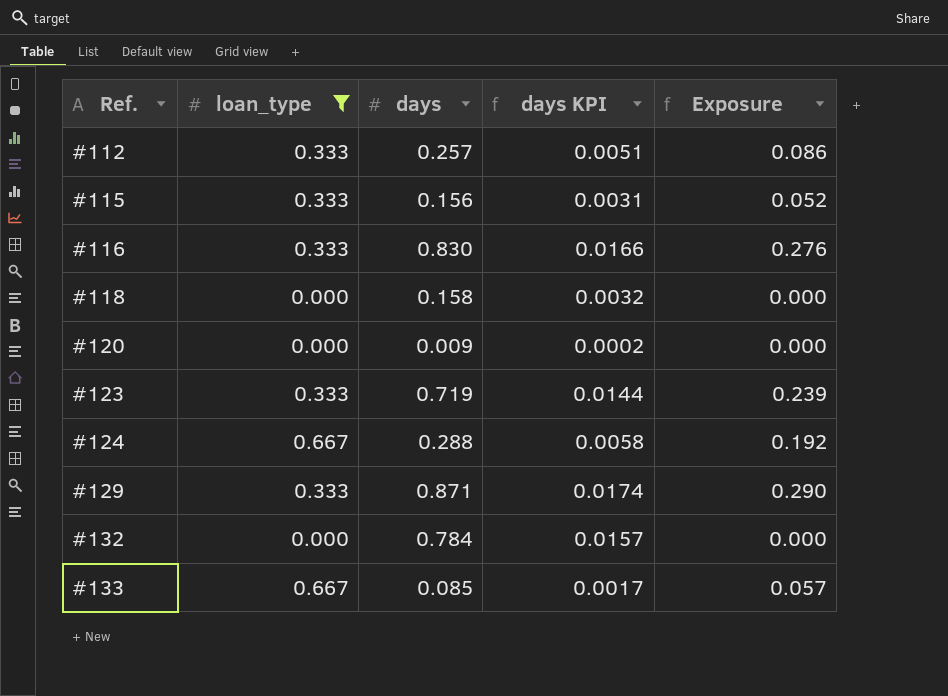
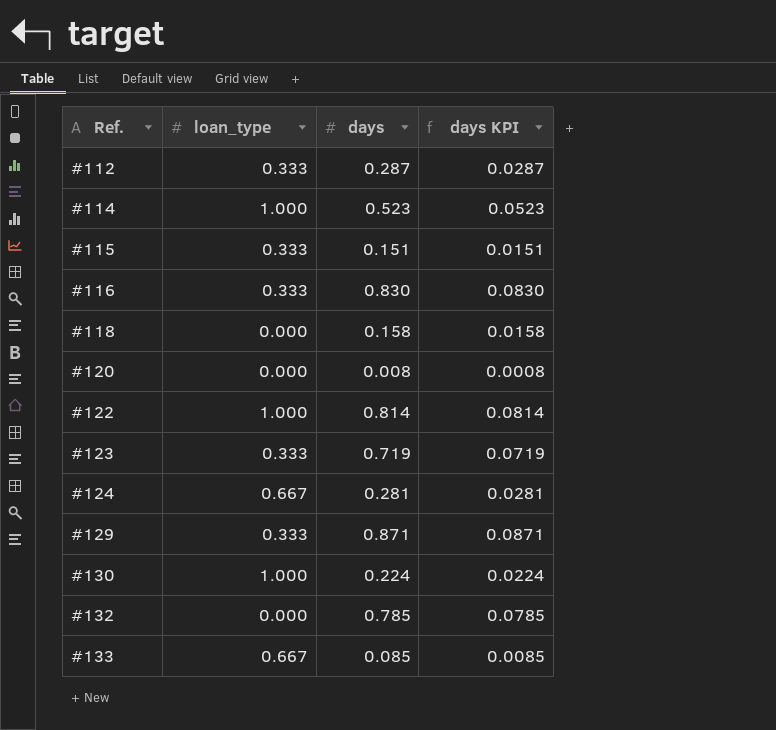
filter: loan_type != 1.000 -> none
column Exposure | formula: [loan_type] * [days] -> none
column days KPI | formula: [days] * 0.02 -> [days] * 0.1
#112 | days: 0.257 -> 0.287
#115 | days: 0.156 -> 0.151
#120 | days: 0.009 -> 0.008
#124 | days: 0.288 -> 0.281
#132 | days: 0.784 -> 0.785

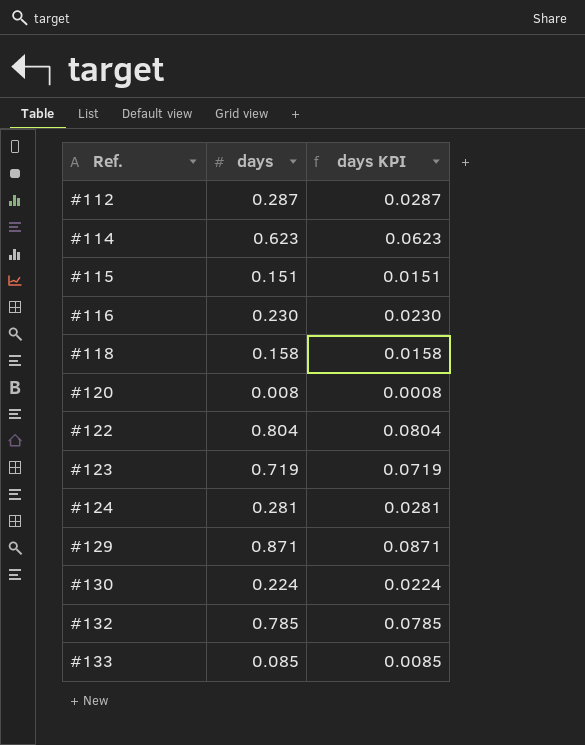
column loan_type | position: 2 -> none
#114 | days: 0.523 -> 0.623
#114 | days KPI: 0.0523 -> 0.0623
#116 | days: 0.830 -> 0.230
#116 | days KPI: 0.0830 -> 0.0230
#122 | days: 0.814 -> 0.804
#122 | days KPI: 0.0814 -> 0.0804

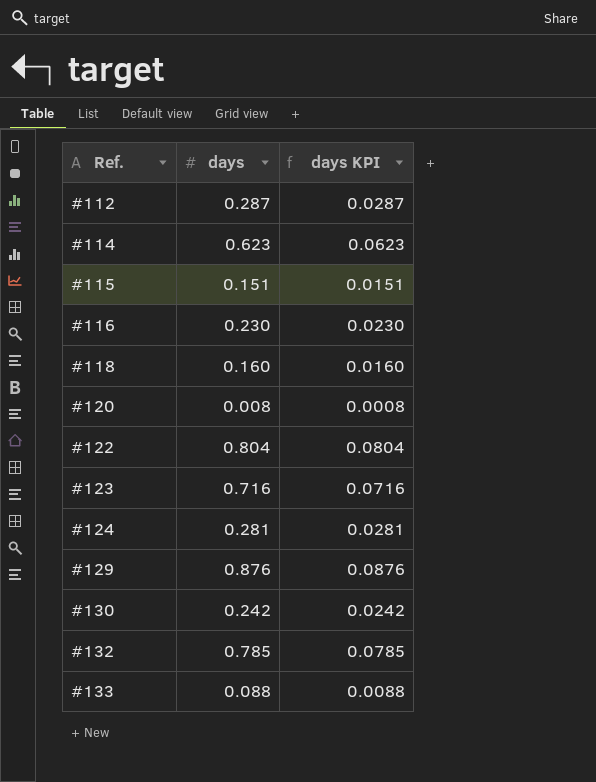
#118 | days: 0.158 -> 0.160
#118 | days KPI: 0.0158 -> 0.0160
#123 | days: 0.719 -> 0.716
#123 | days KPI: 0.0719 -> 0.0716
#129 | days: 0.871 -> 0.876
#129 | days KPI: 0.0871 -> 0.0876
#130 | days: 0.224 -> 0.242
#130 | days KPI: 0.0224 -> 0.0242
#133 | days: 0.085 -> 0.088
#133 | days KPI: 0.0085 -> 0.0088

